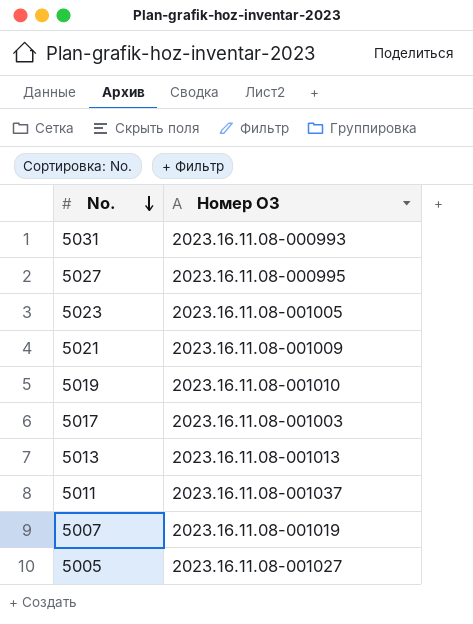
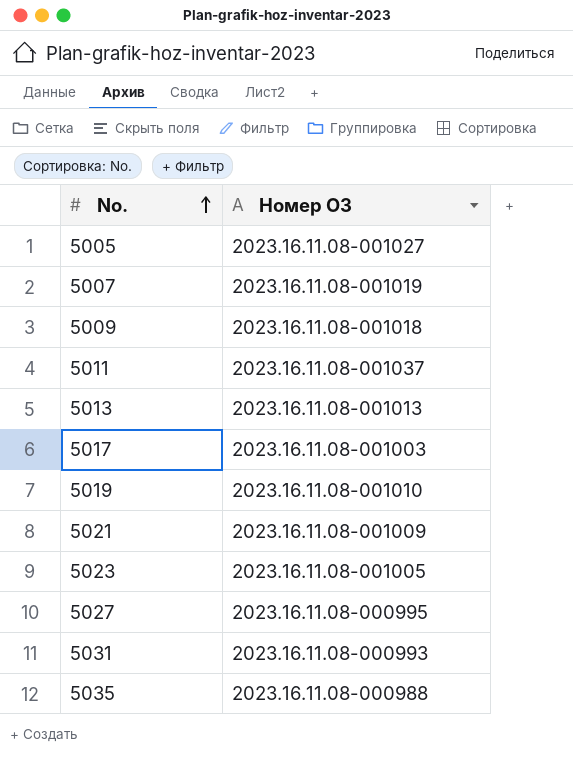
row order: No. descending -> No. ascending
row 5009: none -> 2023.16.11.08-001018
row 5035: none -> 2023.16.11.08-000988

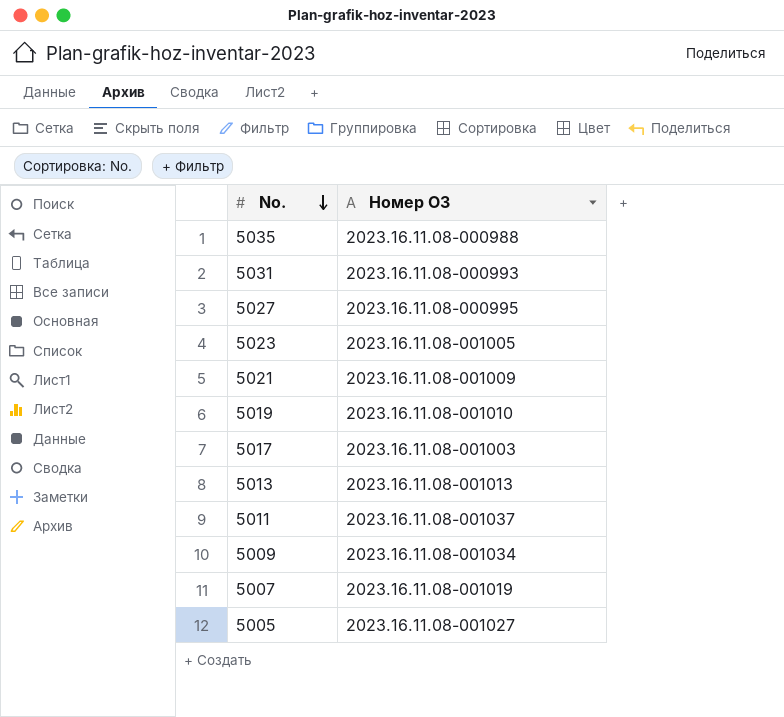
row order: No. ascending -> No. descending
5009 | Номер ОЗ: 2023.16.11.08-001018 -> 2023.16.11.08-001034

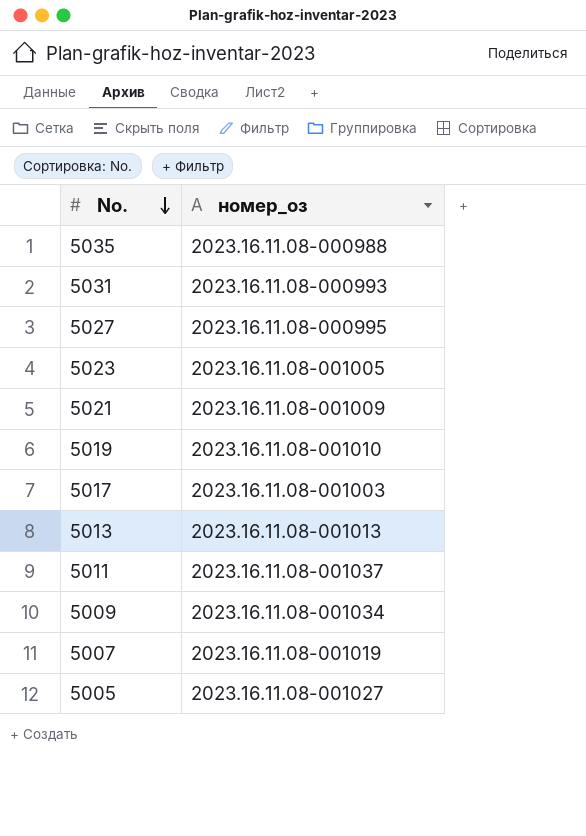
column name: Номер ОЗ -> номер_оз

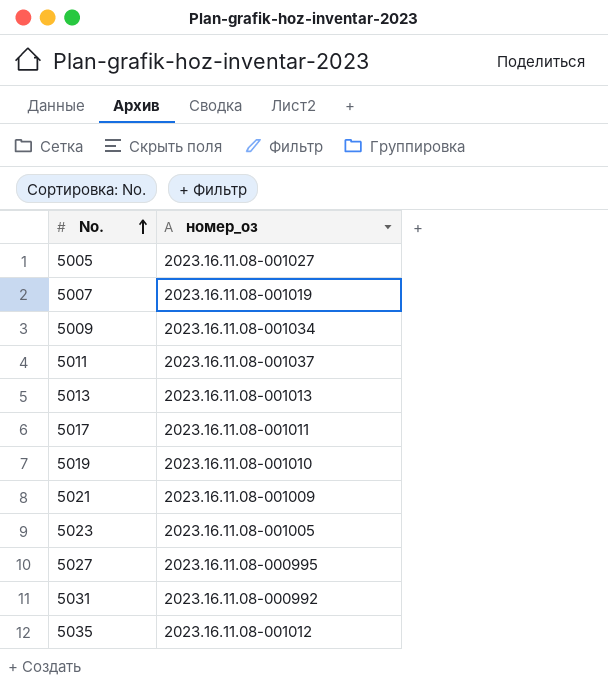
row order: No. descending -> No. ascending
5017 | номер_оз: 2023.16.11.08-001003 -> 2023.16.11.08-001011
5031 | номер_оз: 2023.16.11.08-000993 -> 2023.16.11.08-000992
5035 | номер_оз: 2023.16.11.08-000988 -> 2023.16.11.08-001012

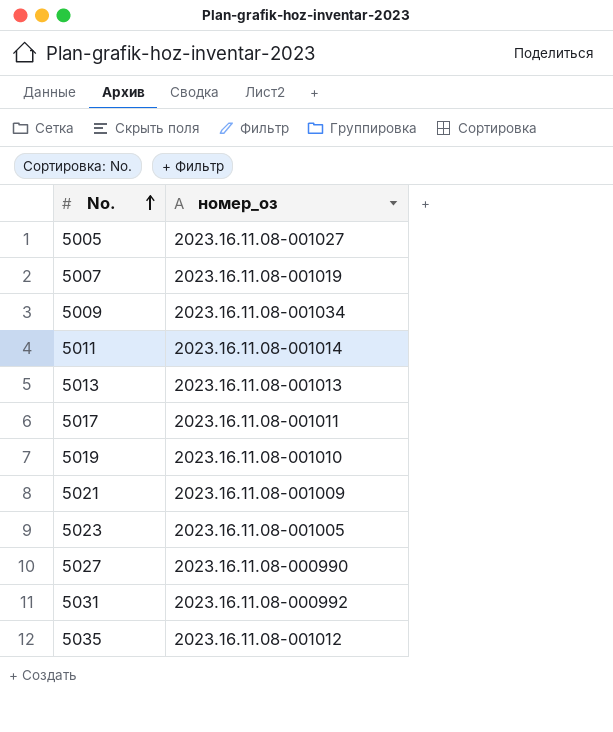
5011 | номер_оз: 2023.16.11.08-001037 -> 2023.16.11.08-001014
5027 | номер_оз: 2023.16.11.08-000995 -> 2023.16.11.08-000990

